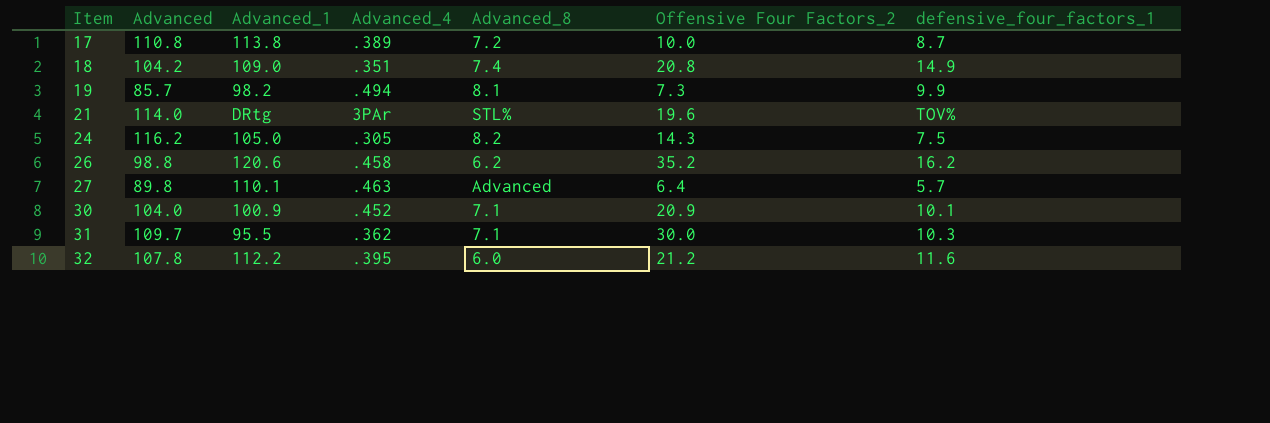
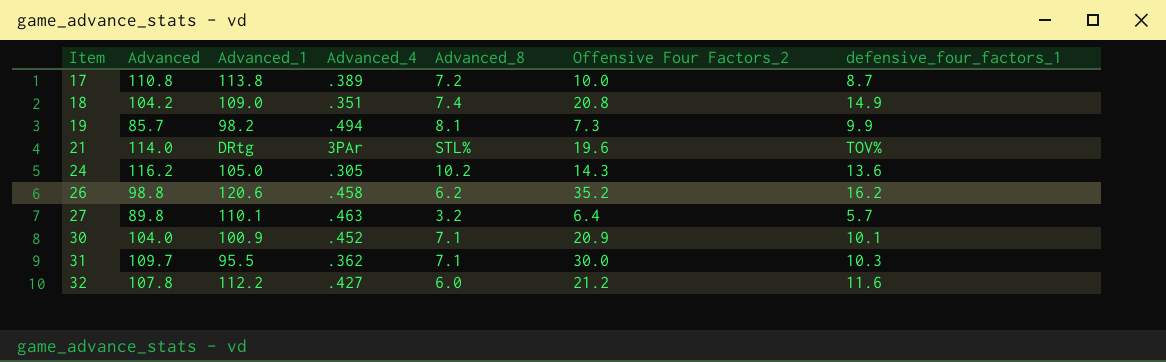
24 | Advanced_8: 8.2 -> 10.2
24 | defensive_four_factors_1: 7.5 -> 13.6
27 | Advanced_8: Advanced -> 3.2
32 | Advanced_4: .395 -> .427

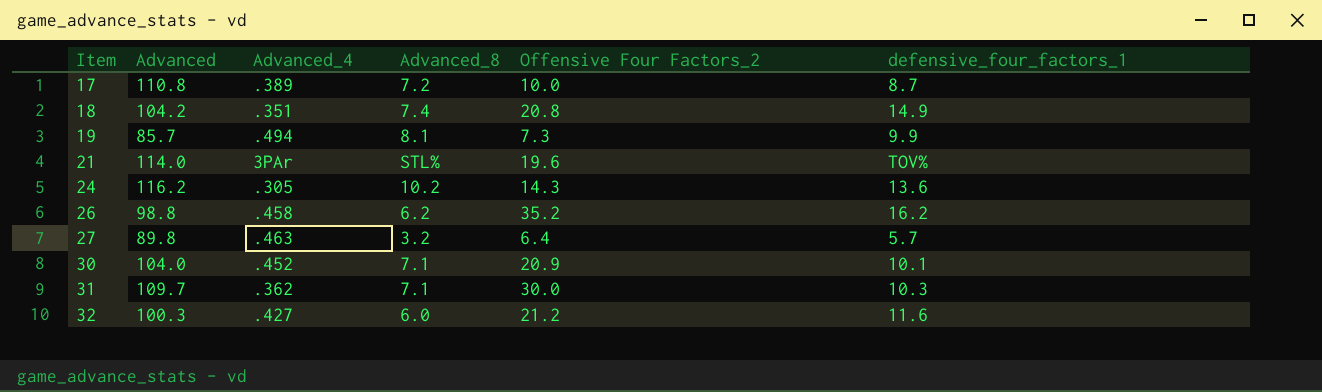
column Advanced_1 | position: 3 -> none
32 | Advanced: 107.8 -> 100.3

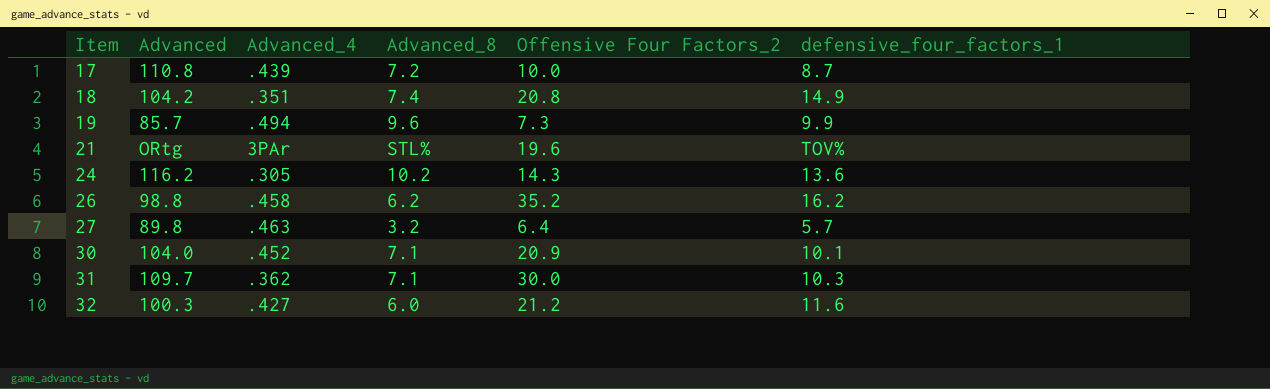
17 | Advanced_4: .389 -> .439
19 | Advanced_8: 8.1 -> 9.6
21 | Advanced: 114.0 -> ORtg

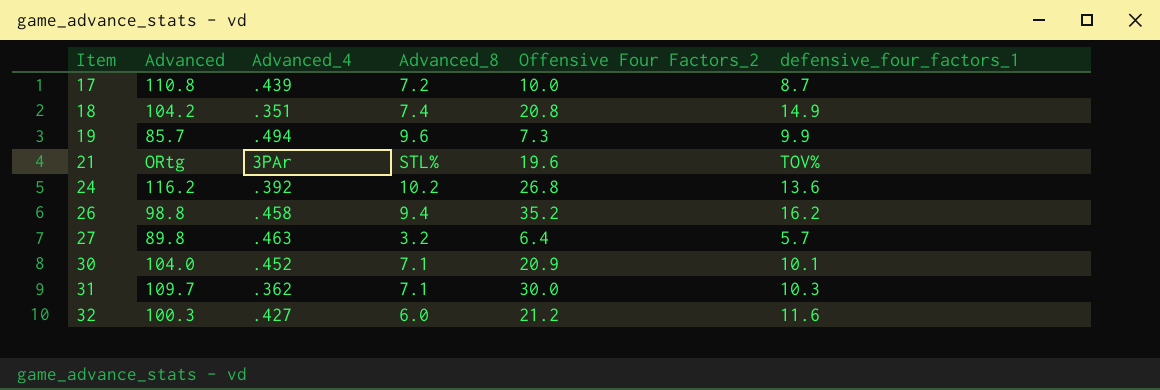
24 | Advanced_4: .305 -> .392
24 | Offensive Four Factors_2: 14.3 -> 26.8
26 | Advanced_8: 6.2 -> 9.4

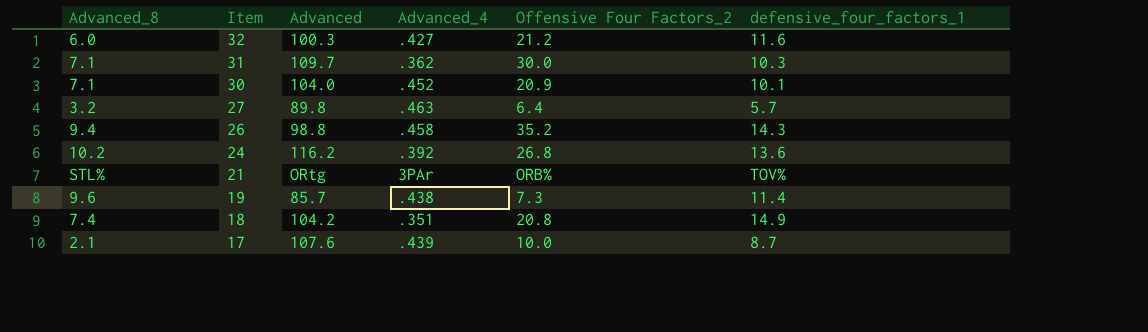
row order: Item ascending -> Item descending
column Advanced_8 | position: 4 -> 1
26 | defensive_four_factors_1: 16.2 -> 14.3
21 | Offensive Four Factors_2: 19.6 -> ORB%
19 | Advanced_4: .494 -> .438
19 | defensive_four_factors_1: 9.9 -> 11.4
17 | Advanced_8: 7.2 -> 2.1
17 | Advanced: 110.8 -> 107.6

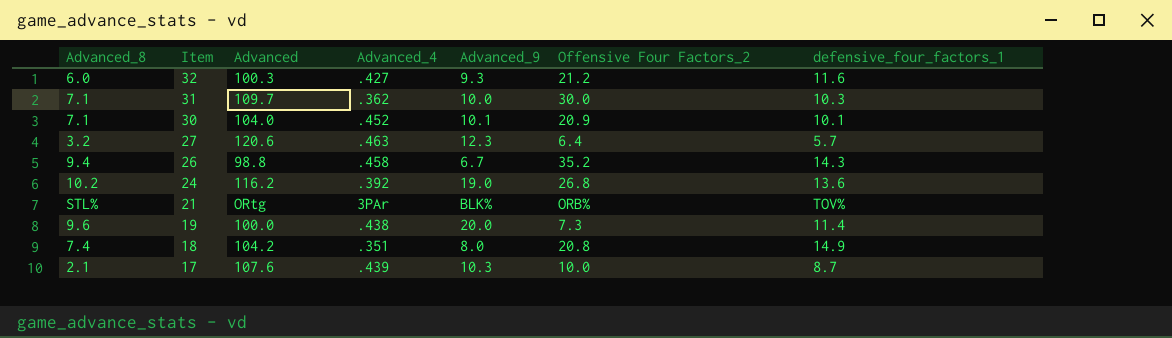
column Advanced_9 | position: none -> 5
27 | Advanced: 89.8 -> 120.6
19 | Advanced: 85.7 -> 100.0

